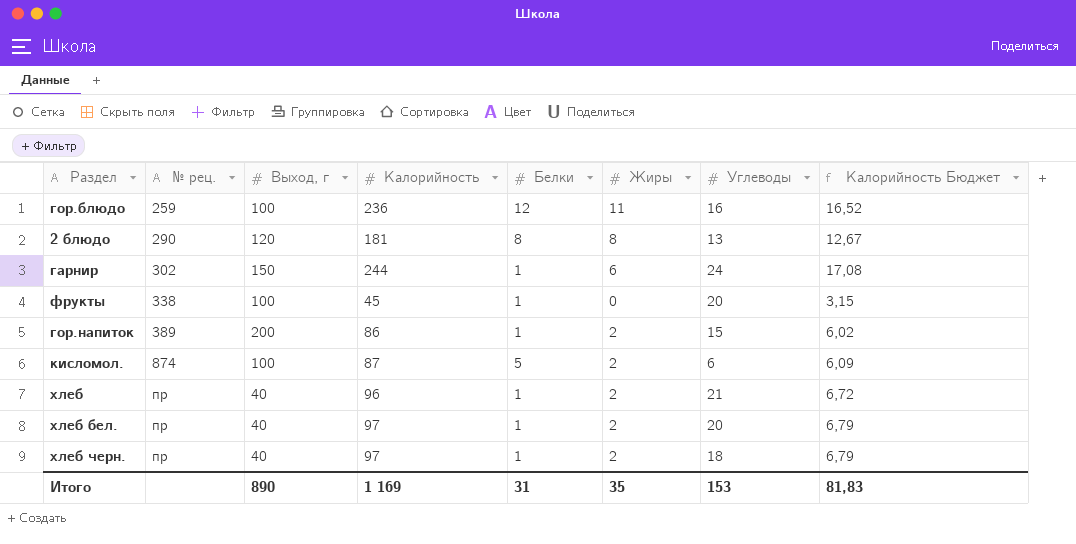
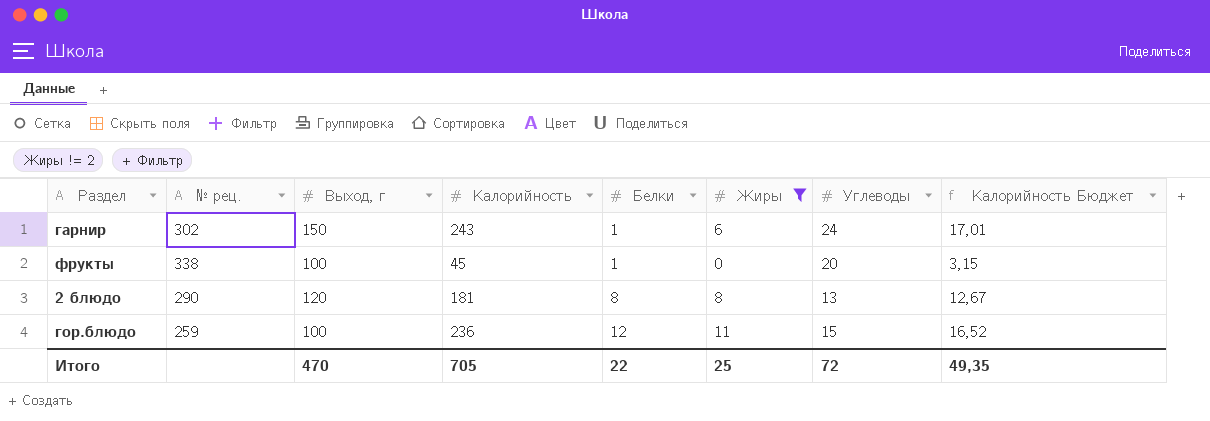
filter: none -> Жиры != 2
row order: № рец. ascending -> Белки ascending
гарнир | Калорийность: 244 -> 243
гарнир | Калорийность Бюджет: 17,08 -> 17,01
гор.блюдо | Углеводы: 16 -> 15
Итого | Выход, г: 890 -> 470
Итого | Калорийность: 1 169 -> 705
Итого | Белки: 31 -> 22
Итого | Жиры: 35 -> 25
Итого | Углеводы: 153 -> 72
Итого | Калорийность Бюджет: 81,83 -> 49,35

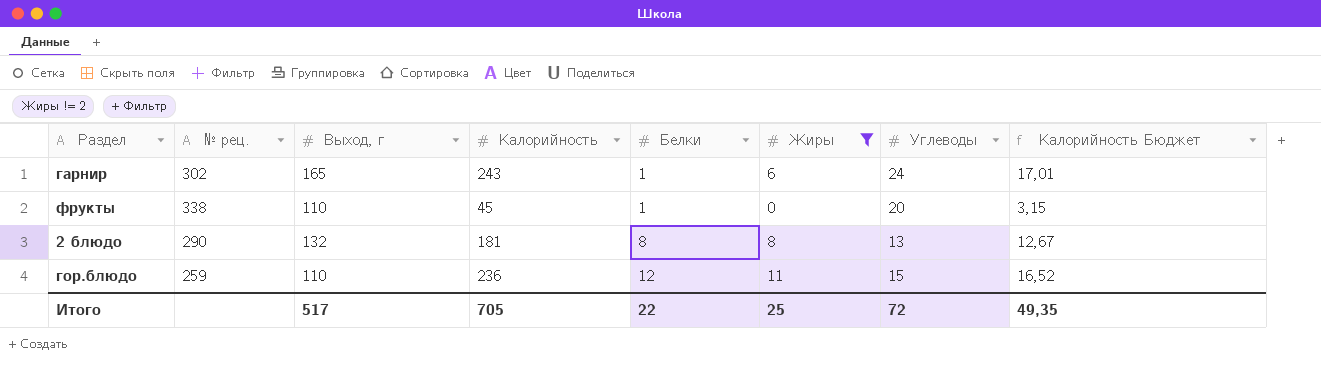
гарнир | Выход, г: 150 -> 165
фрукты | Выход, г: 100 -> 110
2 блюдо | Выход, г: 120 -> 132
гор.блюдо | Выход, г: 100 -> 110
Итого | Выход, г: 470 -> 517

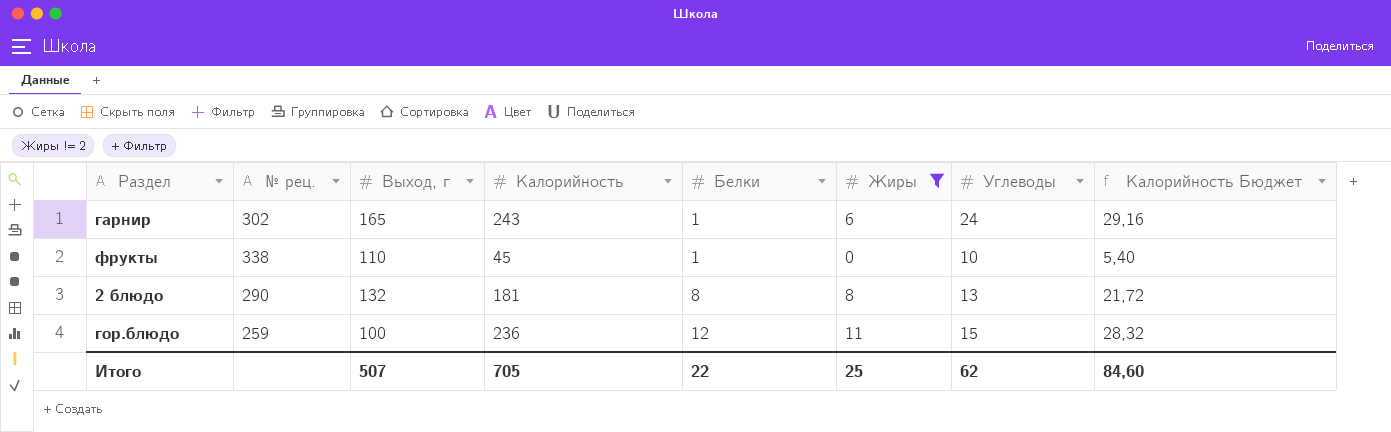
column Калорийность Бюджет | formula: [Калорийность] * 0,07 -> [Калорийность] * 0,12
фрукты | Углеводы: 20 -> 10
гор.блюдо | Выход, г: 110 -> 100
Итого | Выход, г: 517 -> 507
Итого | Углеводы: 72 -> 62
Итого | Калорийность Бюджет: 49,35 -> 84,60

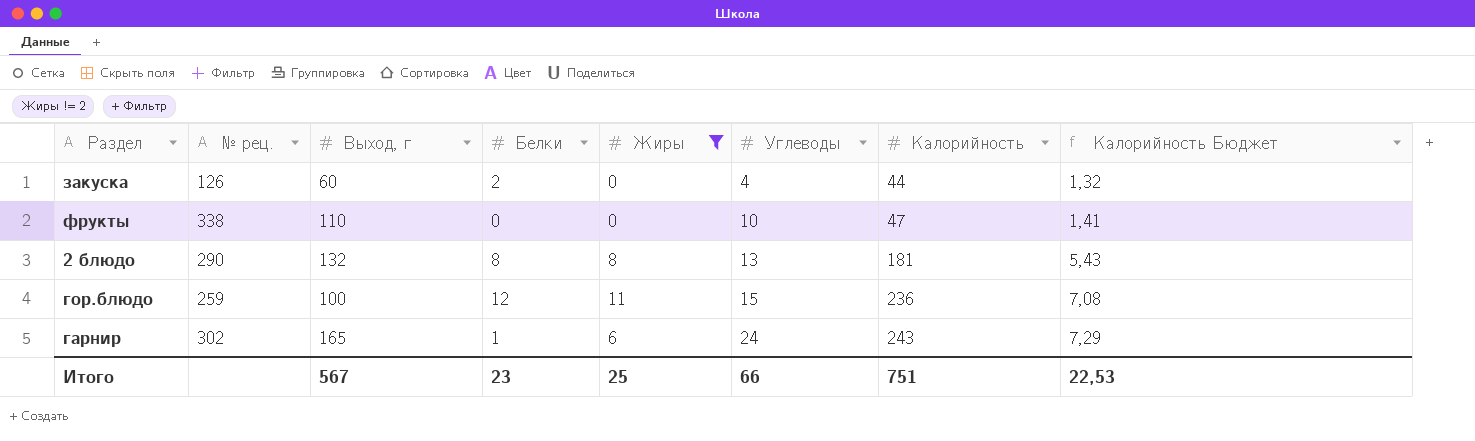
row order: Белки ascending -> Углеводы ascending
column Калорийность | position: 4 -> 7
column Калорийность Бюджет | formula: [Калорийность] * 0,12 -> [Калорийность] * 0,03
row закуска: none -> 126 | 60 | 2 | 0 | 4 | 44 | 1,32
фрукты | Белки: 1 -> 0
фрукты | Калорийность: 45 -> 47
Итого | Выход, г: 507 -> 567
Итого | Белки: 22 -> 23
Итого | Углеводы: 62 -> 66
Итого | Калорийность: 705 -> 751
Итого | Калорийность Бюджет: 84,60 -> 22,53

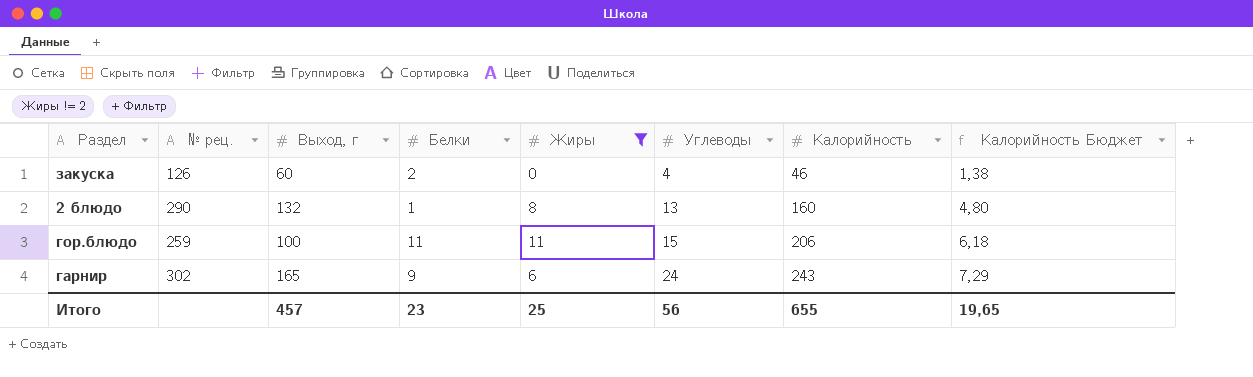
row фрукты: 338 | 110 | 0 | 0 | 10 | 47 | 1,41 -> none
закуска | Калорийность: 44 -> 46
закуска | Калорийность Бюджет: 1,32 -> 1,38
2 блюдо | Белки: 8 -> 1
2 блюдо | Калорийность: 181 -> 160
2 блюдо | Калорийность Бюджет: 5,43 -> 4,80
гор.блюдо | Белки: 12 -> 11
гор.блюдо | Калорийность: 236 -> 206
гор.блюдо | Калорийность Бюджет: 7,08 -> 6,18
гарнир | Белки: 1 -> 9
Итого | Выход, г: 567 -> 457
Итого | Углеводы: 66 -> 56
Итого | Калорийность: 751 -> 655
Итого | Калорийность Бюджет: 22,53 -> 19,65

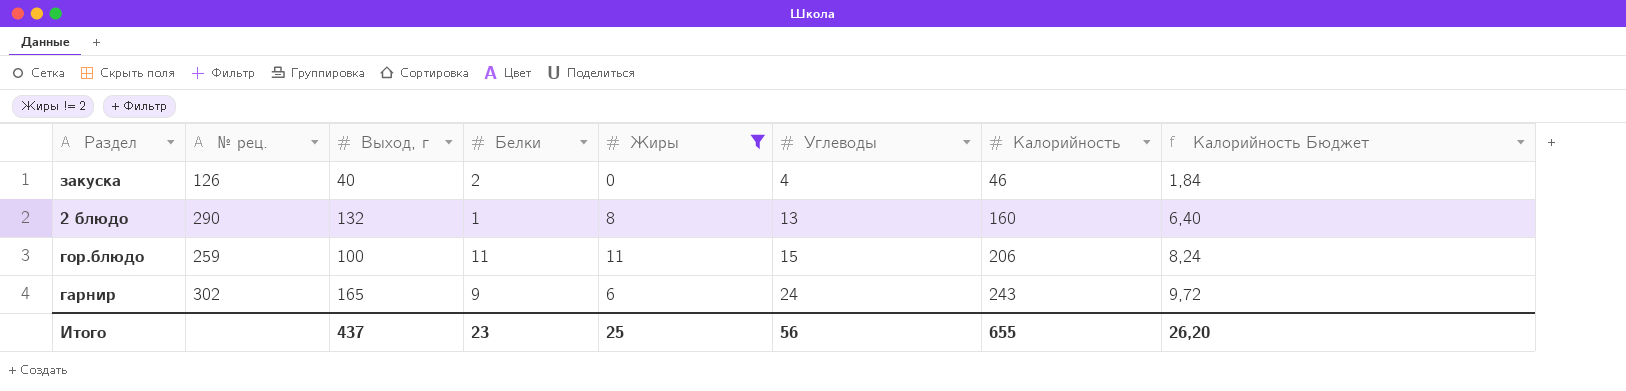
column Калорийность Бюджет | formula: [Калорийность] * 0,03 -> [Калорийность] * 0,04
закуска | Выход, г: 60 -> 40
Итого | Выход, г: 457 -> 437
Итого | Калорийность Бюджет: 19,65 -> 26,20

